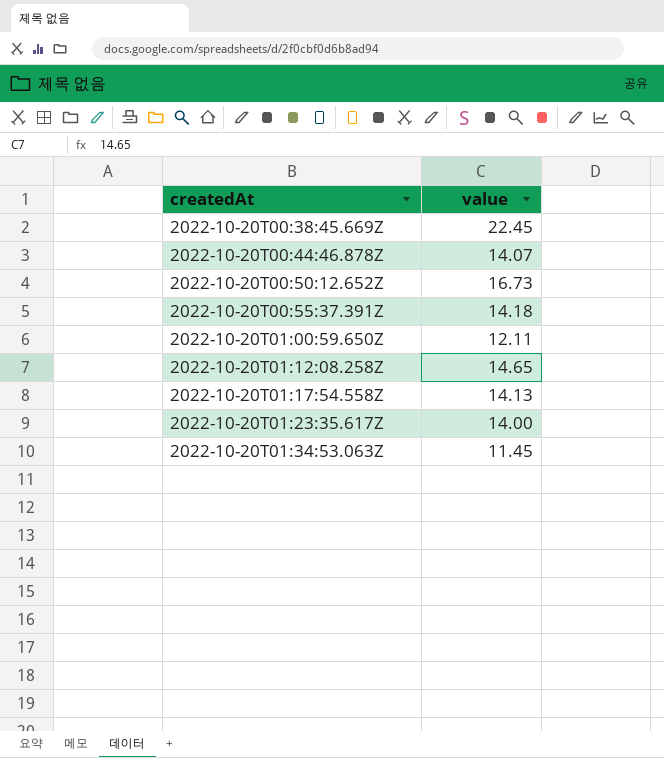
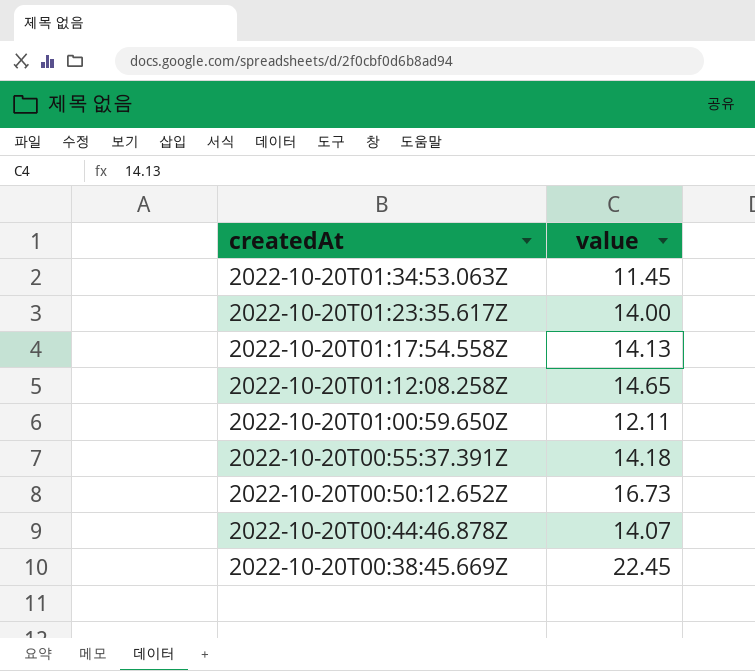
row order: createdAt ascending -> createdAt descending

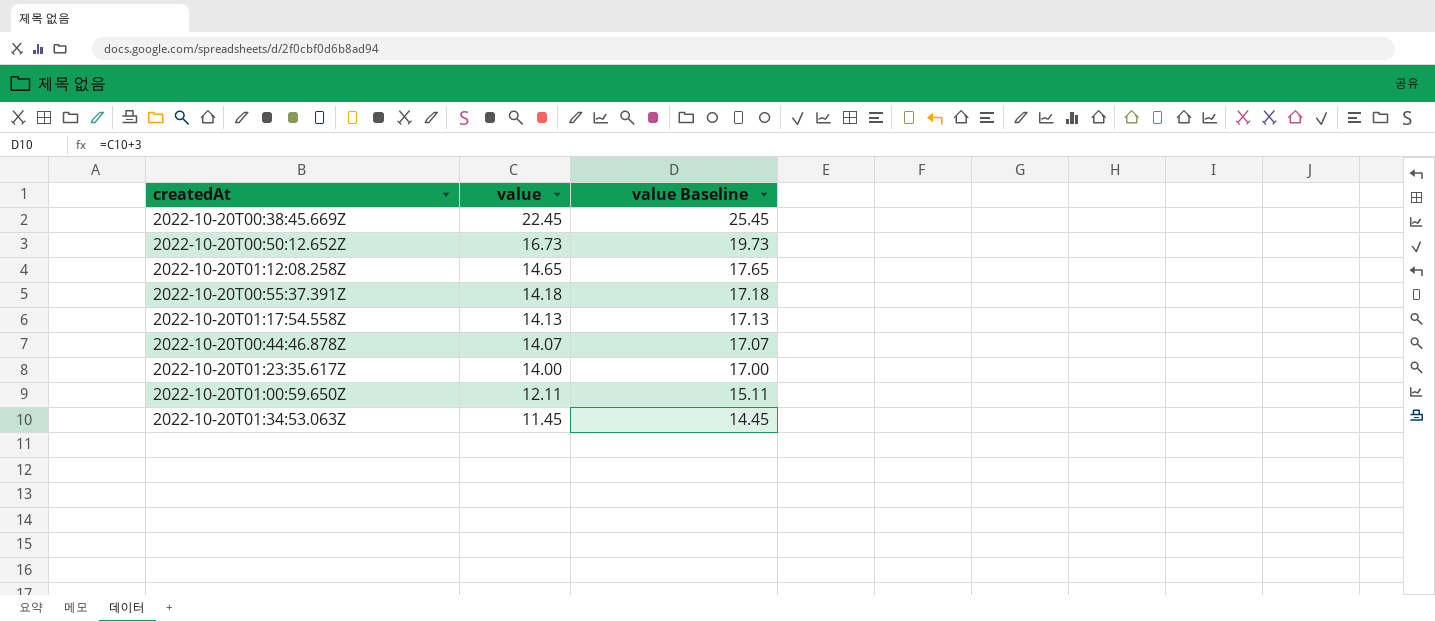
row order: createdAt descending -> value descending
column value Baseline | formula: none -> [value] + 3

